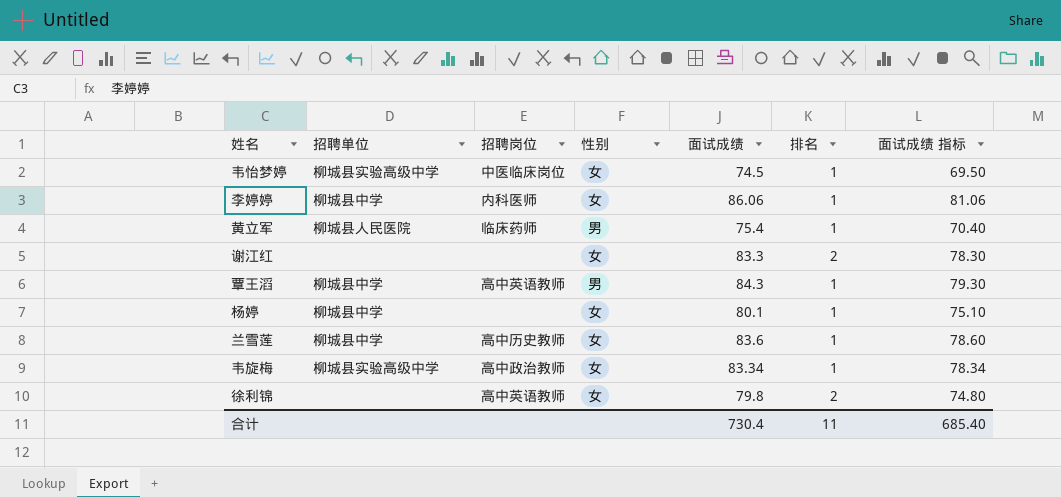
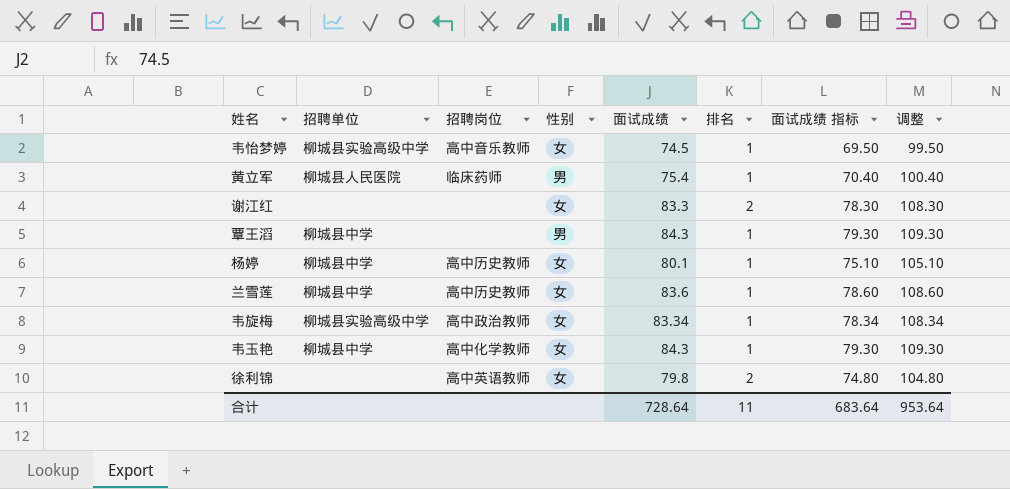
column 调整 | formula: none -> [面试成绩] + 25
row 李婷婷: 柳城县中学 | 内科医师 | 女 | 86.06 | 1 | 81.06 -> none
韦怡梦婷 | 招聘岗位: 中医临床岗位 -> 高中音乐教师
覃王滔 | 招聘岗位: 高中英语教师 -> none
杨婷 | 招聘岗位: none -> 高中历史教师
row 韦玉艳: none -> 柳城县中学 | 高中化学教师 | 女 | 84.3 | 1 | 79.30 | 109.30
合计 | 面试成绩: 730.4 -> 728.64
合计 | 面试成绩 指标: 685.40 -> 683.64

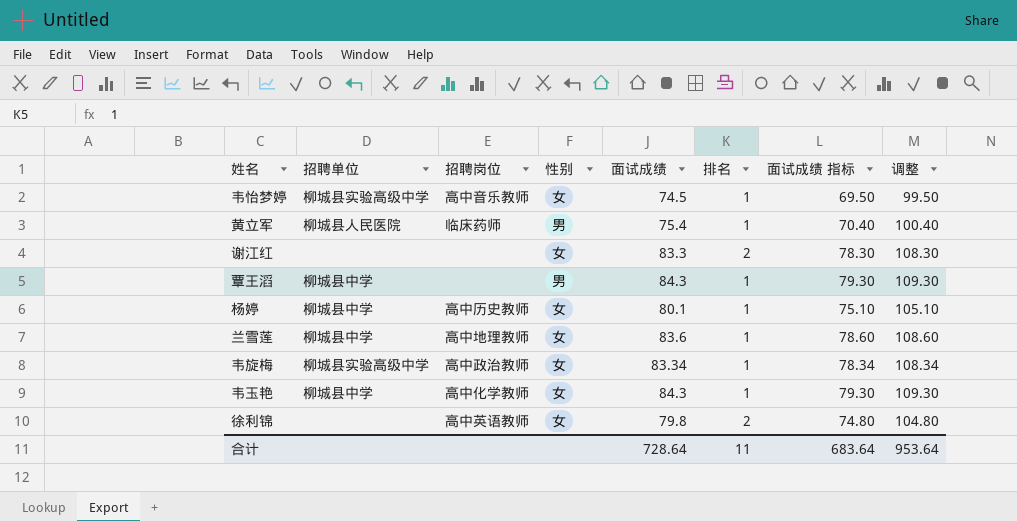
兰雪莲 | 招聘岗位: 高中历史教师 -> 高中地理教师

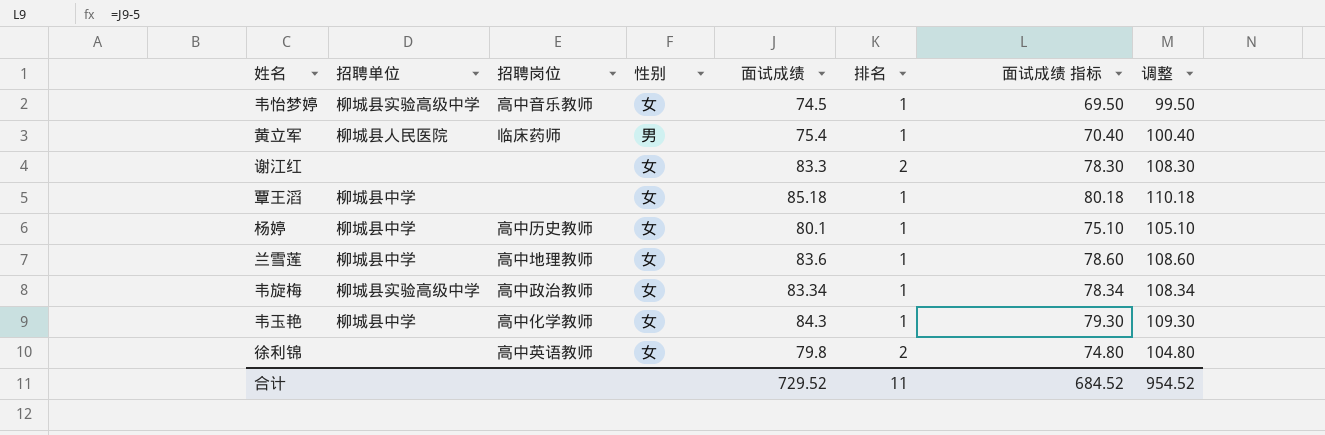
覃王滔 | 性别: 男 -> 女
覃王滔 | 面试成绩: 84.3 -> 85.18
覃王滔 | 面试成绩 指标: 79.30 -> 80.18
覃王滔 | 调整: 109.30 -> 110.18
合计 | 面试成绩: 728.64 -> 729.52
合计 | 面试成绩 指标: 683.64 -> 684.52
合计 | 调整: 953.64 -> 954.52

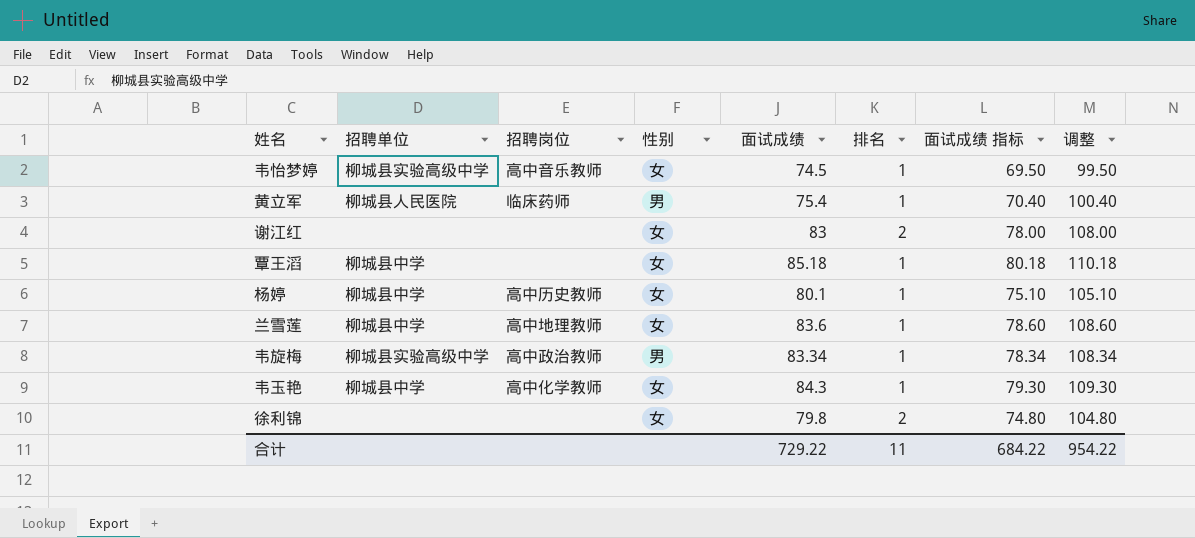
谢江红 | 面试成绩: 83.3 -> 83
谢江红 | 面试成绩 指标: 78.30 -> 78.00
谢江红 | 调整: 108.30 -> 108.00
韦旋梅 | 性别: 女 -> 男
徐利锦 | 招聘岗位: 高中英语教师 -> none
合计 | 面试成绩: 729.52 -> 729.22
合计 | 面试成绩 指标: 684.52 -> 684.22
合计 | 调整: 954.52 -> 954.22

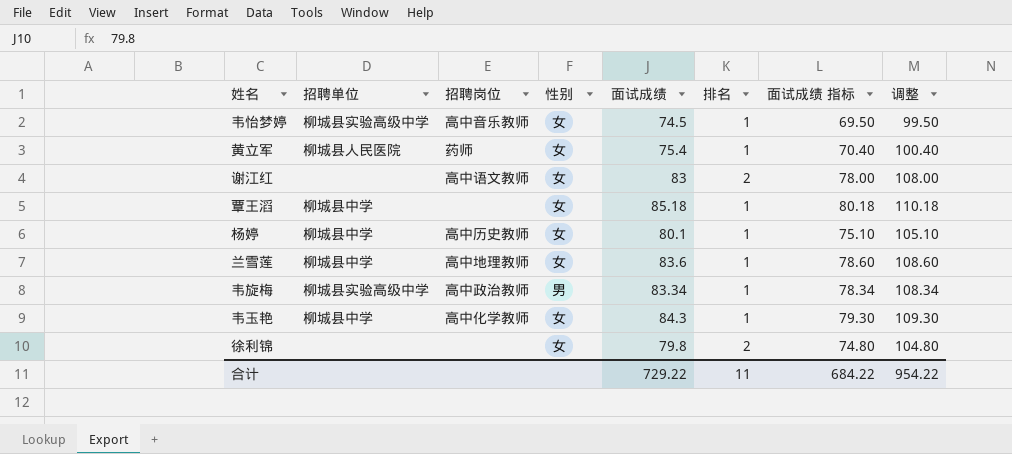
黄立军 | 招聘岗位: 临床药师 -> 药师
黄立军 | 性别: 男 -> 女
谢江红 | 招聘岗位: none -> 高中语文教师

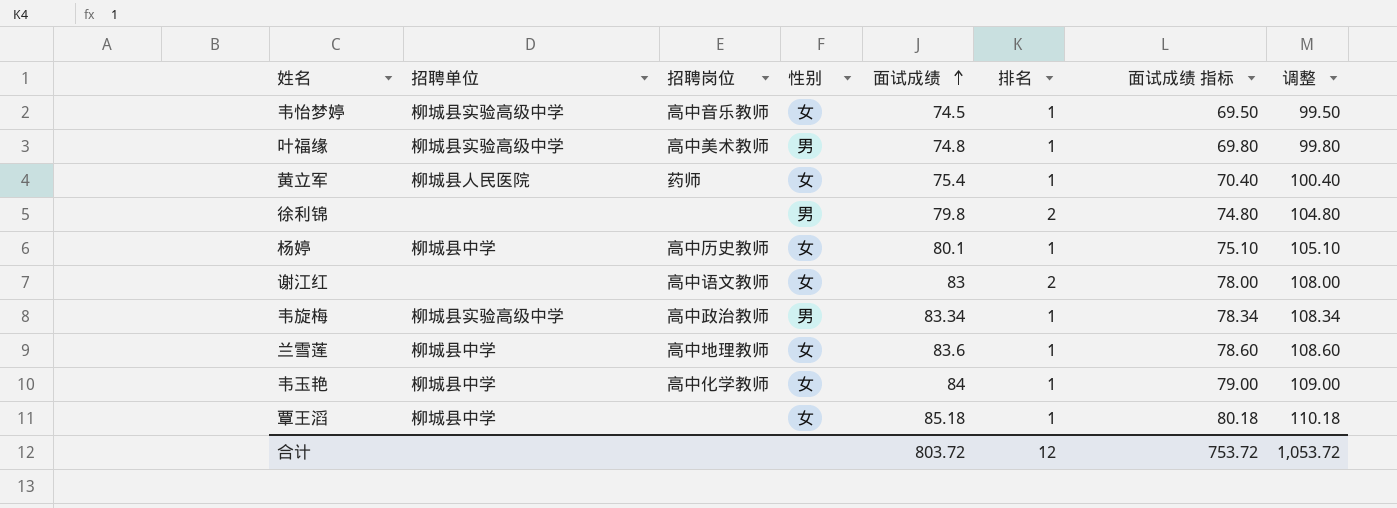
row order: none -> 面试成绩 ascending
row 叶福缘: none -> 柳城县实验高级中学 | 高中美术教师 | 男 | 74.8 | 1 | 69.80 | 99.80
徐利锦 | 性别: 女 -> 男
韦玉艳 | 面试成绩: 84.3 -> 84
韦玉艳 | 面试成绩 指标: 79.30 -> 79.00
韦玉艳 | 调整: 109.30 -> 109.00
合计 | 面试成绩: 729.22 -> 803.72
合计 | 排名: 11 -> 12
合计 | 面试成绩 指标: 684.22 -> 753.72
合计 | 调整: 954.22 -> 1,053.72

